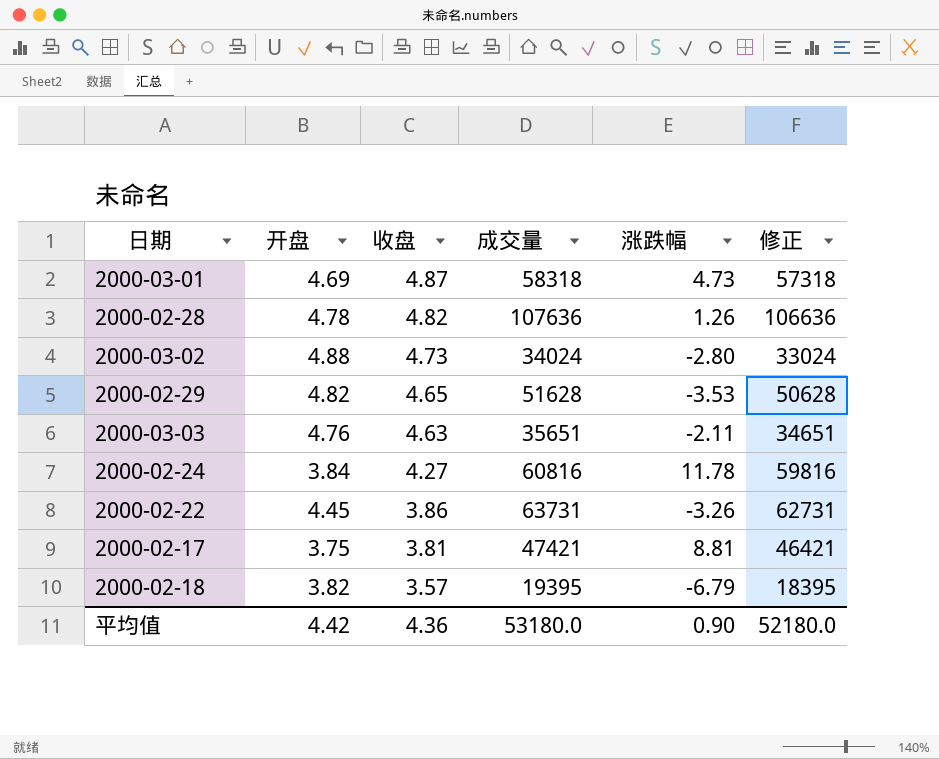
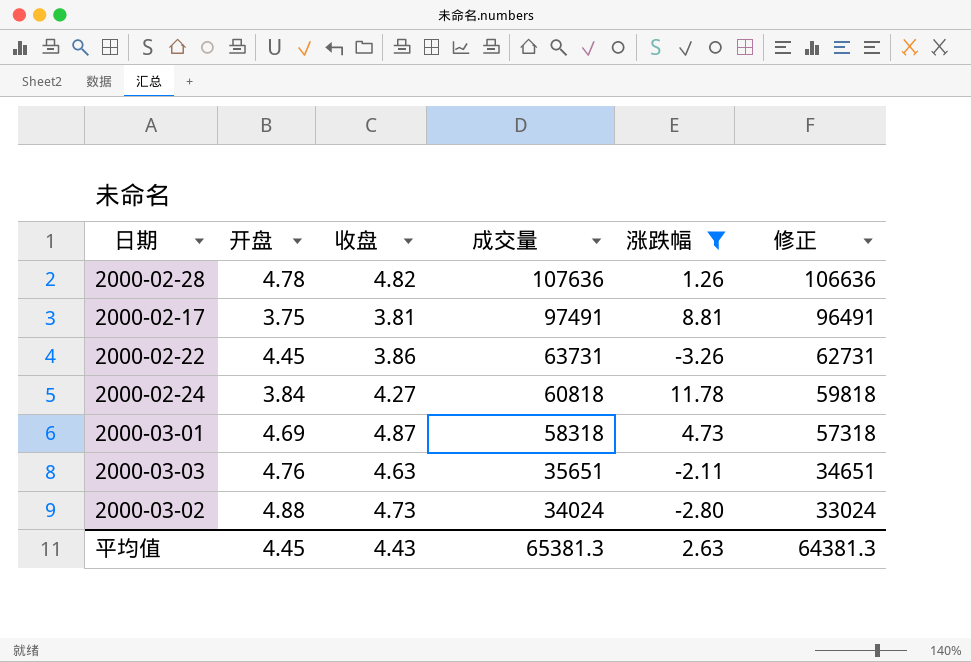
filter: none -> 涨跌幅 >= -3.26
row order: 收盘 descending -> 成交量 descending
2000-02-17 | 成交量: 47421 -> 97491
2000-02-17 | 修正: 46421 -> 96491
2000-02-24 | 成交量: 60816 -> 60818
2000-02-24 | 修正: 59816 -> 59818
平均值 | 开盘: 4.42 -> 4.45
平均值 | 收盘: 4.36 -> 4.43
平均值 | 成交量: 53180.0 -> 65381.3
平均值 | 涨跌幅: 0.90 -> 2.63
平均值 | 修正: 52180.0 -> 64381.3

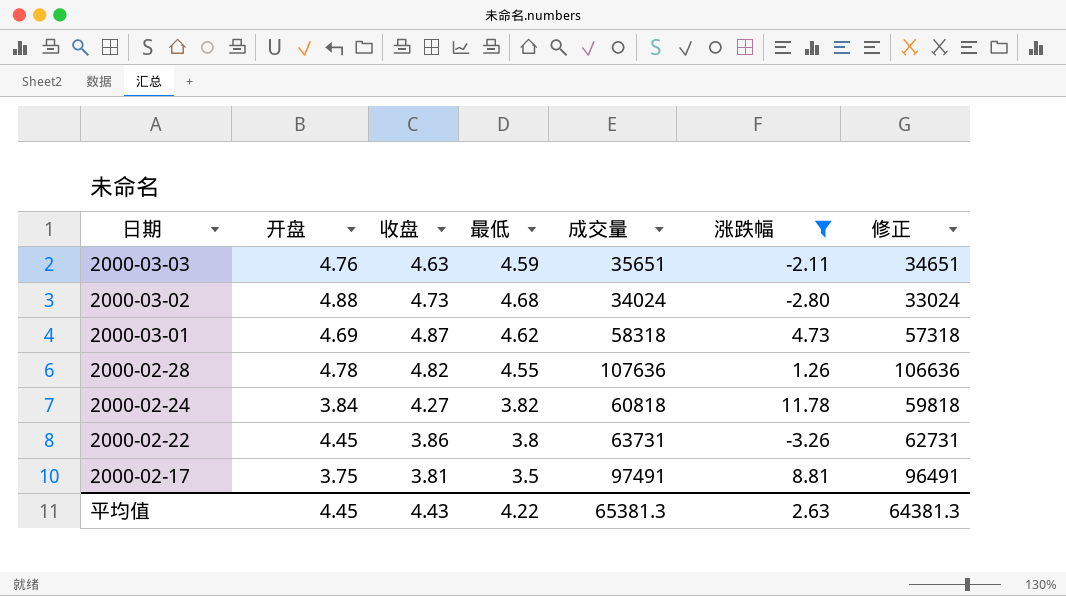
row order: 成交量 descending -> 日期 descending
column 最低 | position: none -> 4

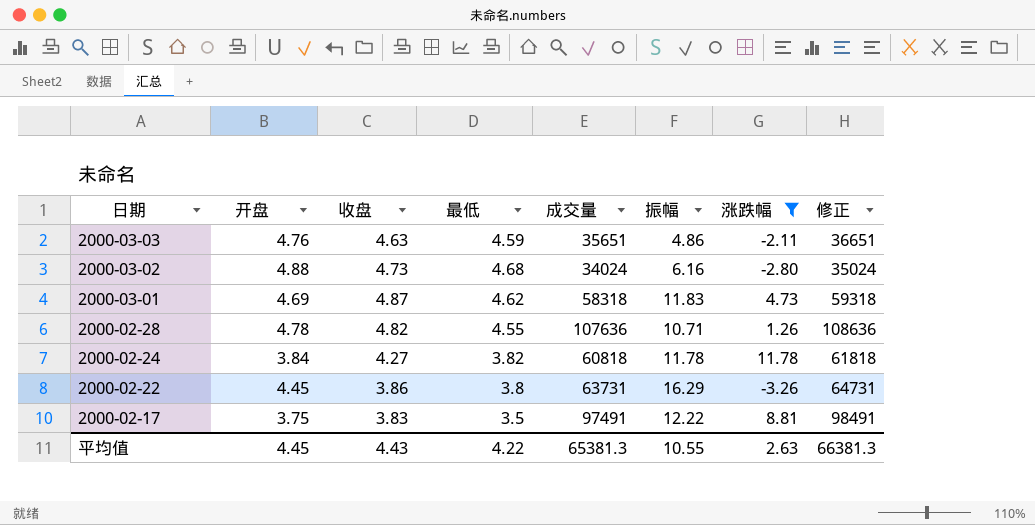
column 振幅 | position: none -> 6
column 修正 | formula: [成交量] - 1000 -> [成交量] + 1000
2000-02-17 | 收盘: 3.81 -> 3.83
平均值 | 修正: 64381.3 -> 66381.3

